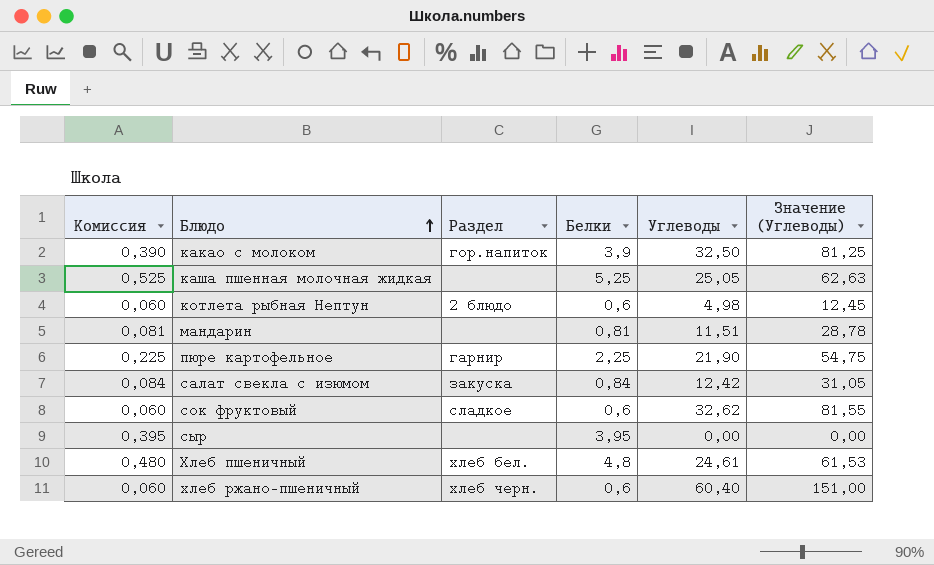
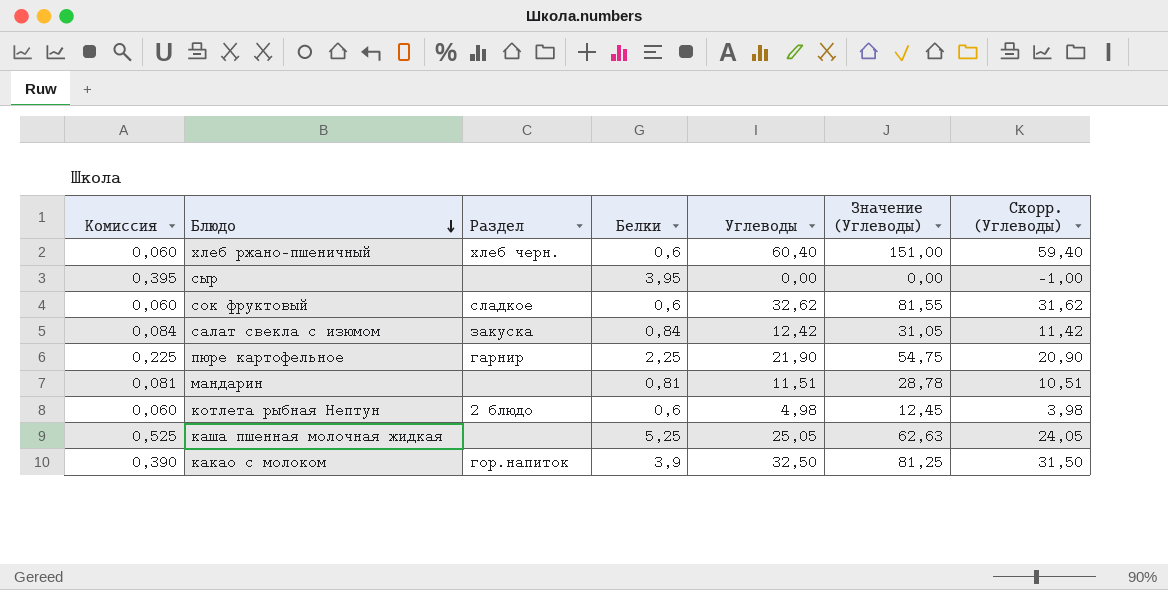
row order: Блюдо ascending -> Блюдо descending
column Скорр. (Углеводы) | formula: none -> [Углеводы] - 1
row Хлеб пшеничный: 0,480 | хлеб бел. | 4,8 | 24,61 | 61,53 -> none

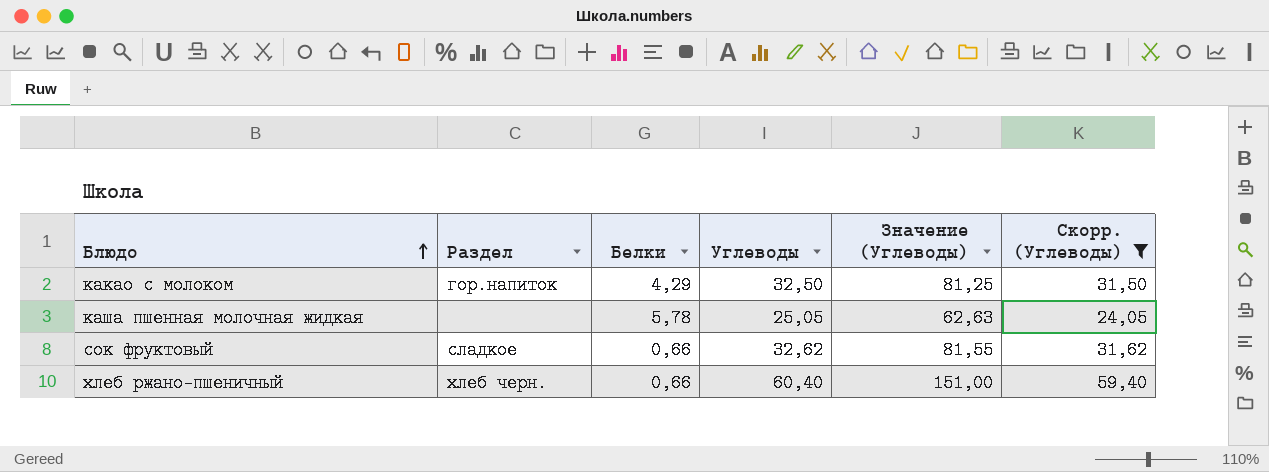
filter: none -> Скорр. (Углеводы) >= 24,05
row order: Блюдо descending -> Блюдо ascending
column Комиссия | formula: [Белки] * 0,1 -> none
какао с молоком | Белки: 3,9 -> 4,29
каша пшенная молочная жидкая | Белки: 5,25 -> 5,78
сок фруктовый | Белки: 0,6 -> 0,66
хлеб ржано-пшеничный | Белки: 0,6 -> 0,66

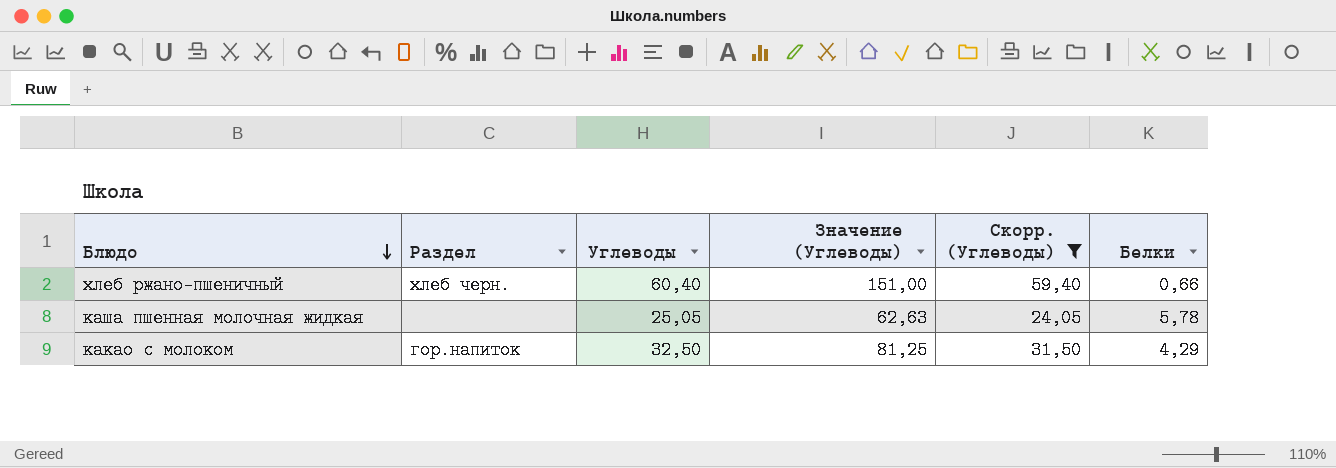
row order: Блюдо ascending -> Блюдо descending
column Белки | position: 3 -> 6
row сок фруктовый: сладкое | 0,66 | 32,62 | 81,55 | 31,62 -> none

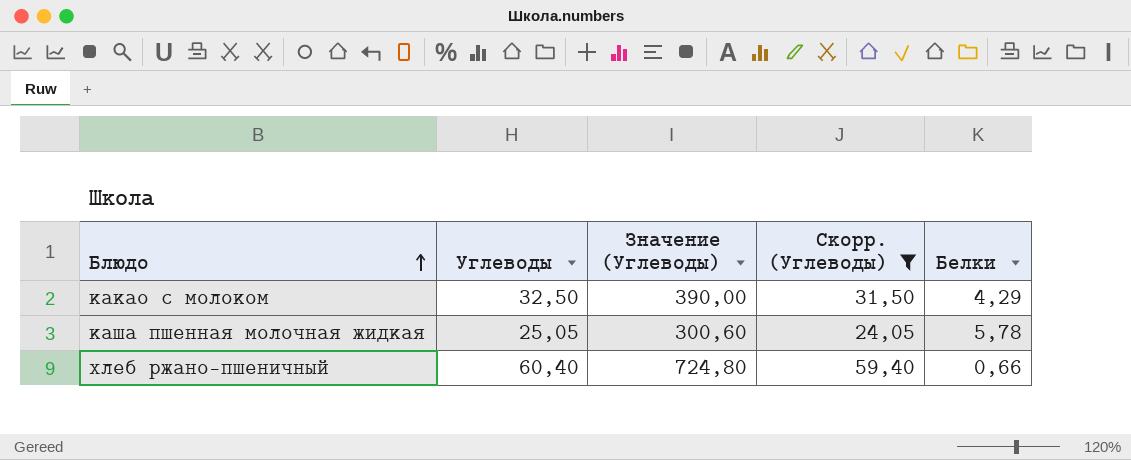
row order: Блюдо descending -> Блюдо ascending
column Раздел | position: 2 -> none
column Значение (Углеводы) | formula: [Углеводы] * 2,5 -> [Углеводы] * 12

